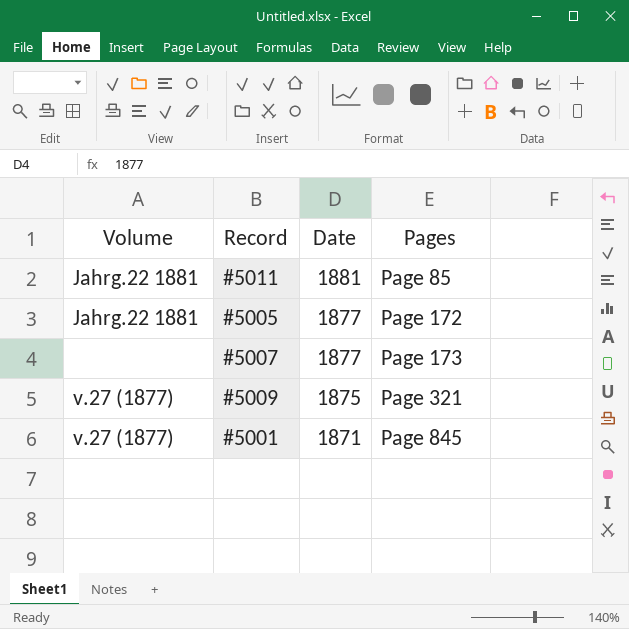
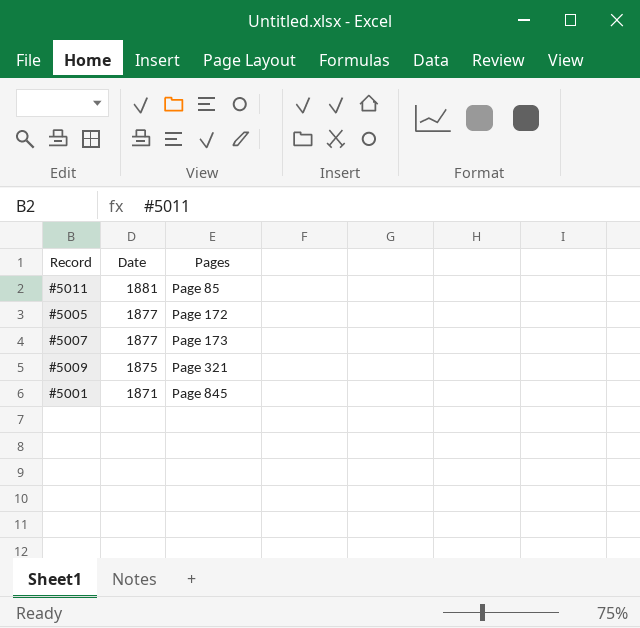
column Volume | position: 1 -> none

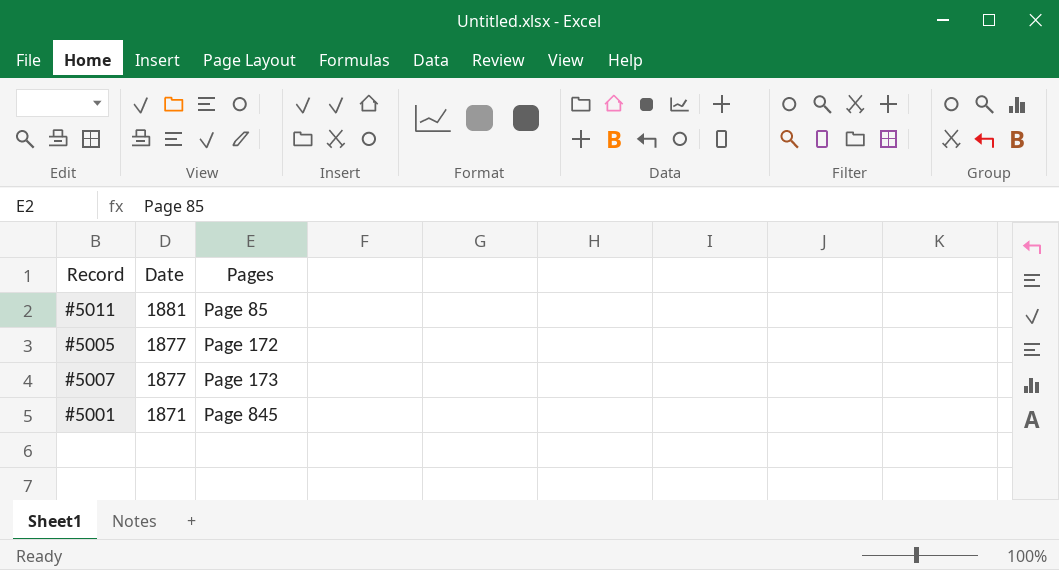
row #5009: 1875 | Page 321 -> none

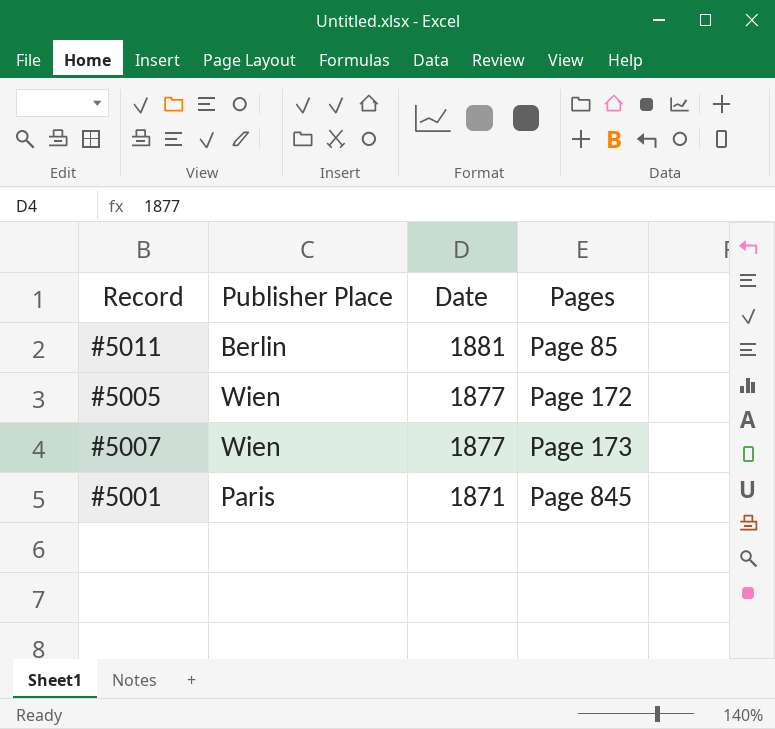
column Publisher Place | position: none -> 2

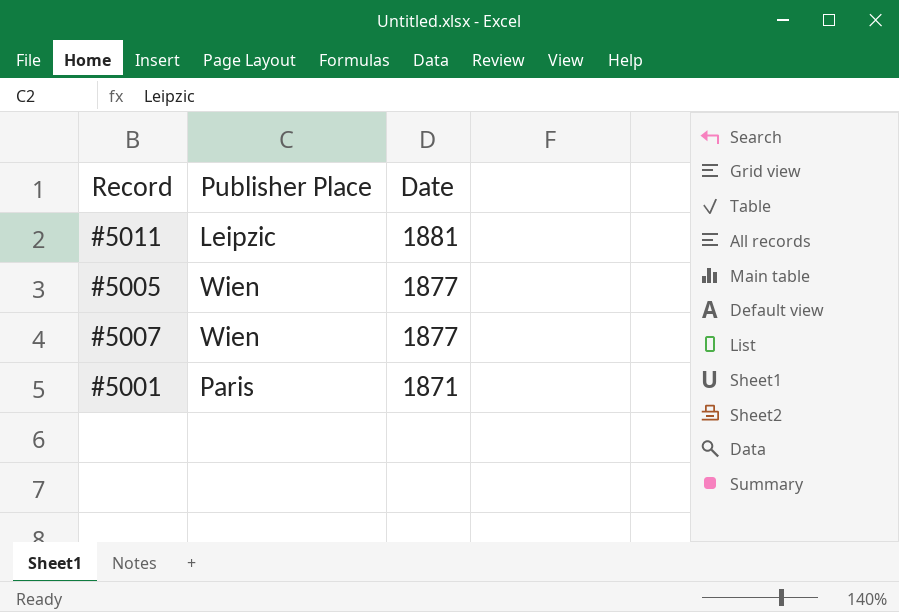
column Pages | position: 4 -> none
#5011 | Publisher Place: Berlin -> Leipzic

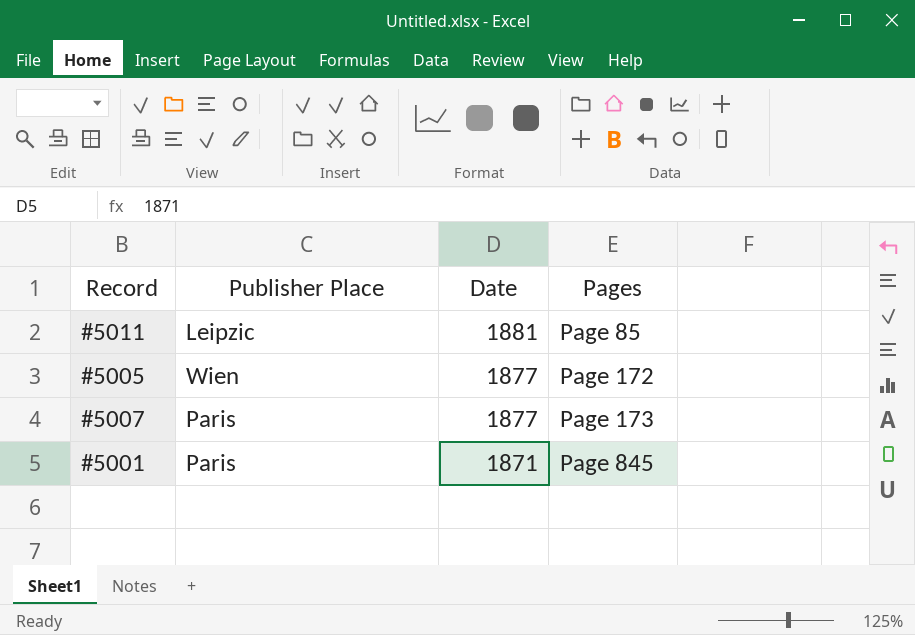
column Pages | position: none -> 4
#5007 | Publisher Place: Wien -> Paris

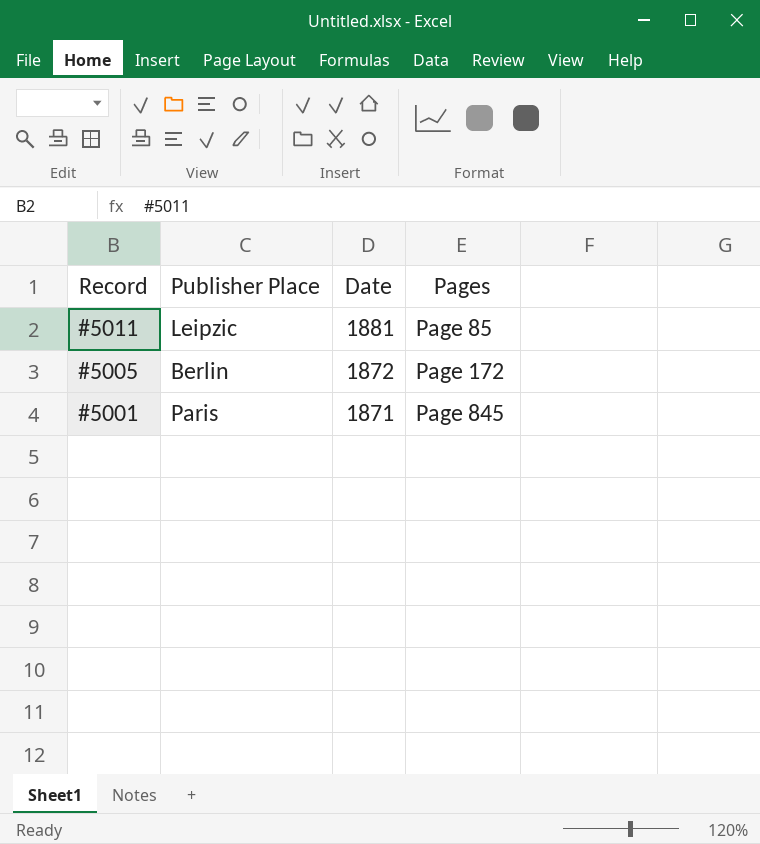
row #5007: Paris | 1877 | Page 173 -> none
#5005 | Publisher Place: Wien -> Berlin
#5005 | Date: 1877 -> 1872

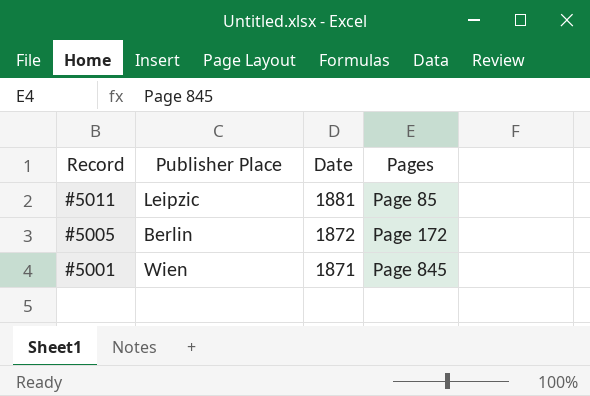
#5001 | Publisher Place: Paris -> Wien

